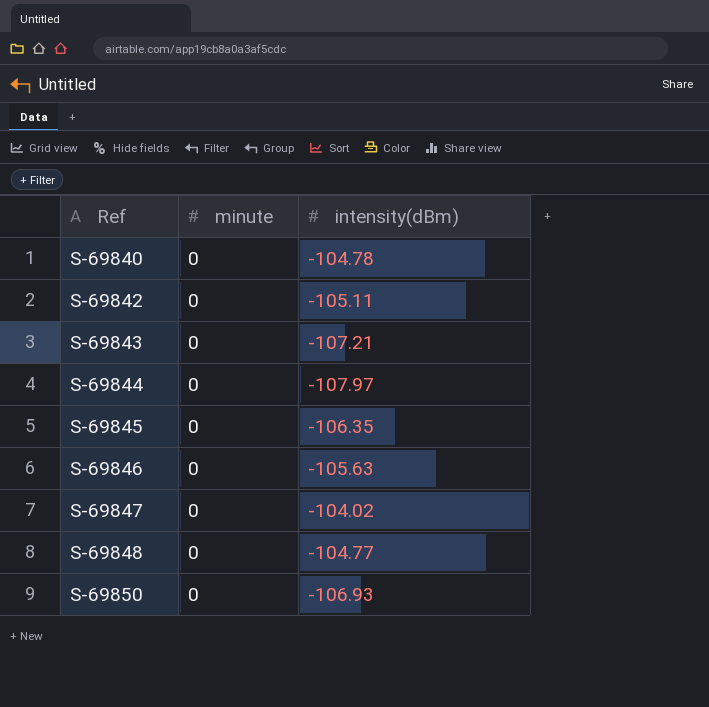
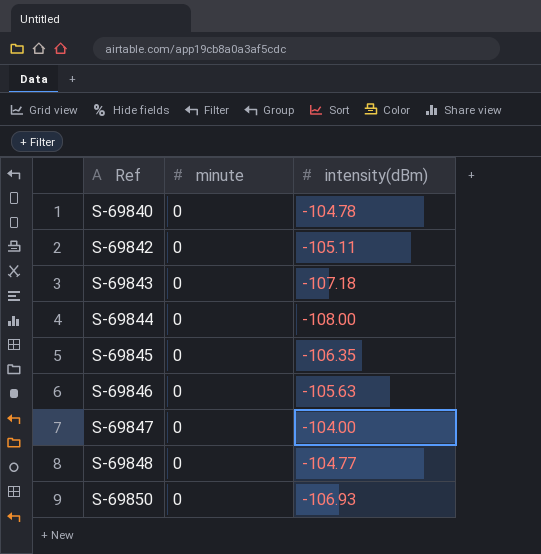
S-69843 | intensity(dBm): -107.21 -> -107.18
S-69844 | intensity(dBm): -107.97 -> -108.00
S-69847 | intensity(dBm): -104.02 -> -104.00

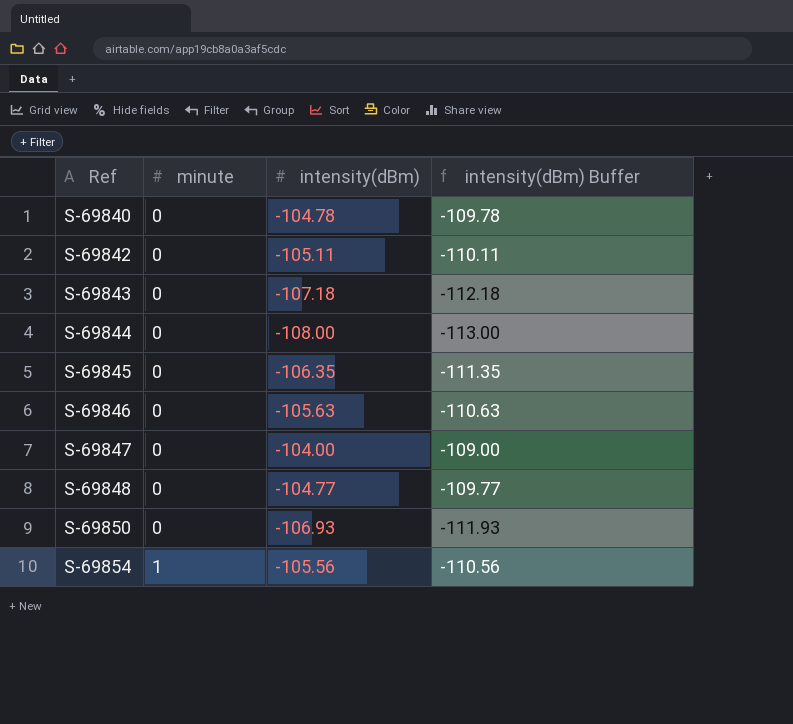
column intensity(dBm) Buffer | formula: none -> [intensity(dBm)] - 5
row S-69854: none -> 1 | -105.56 | -110.56

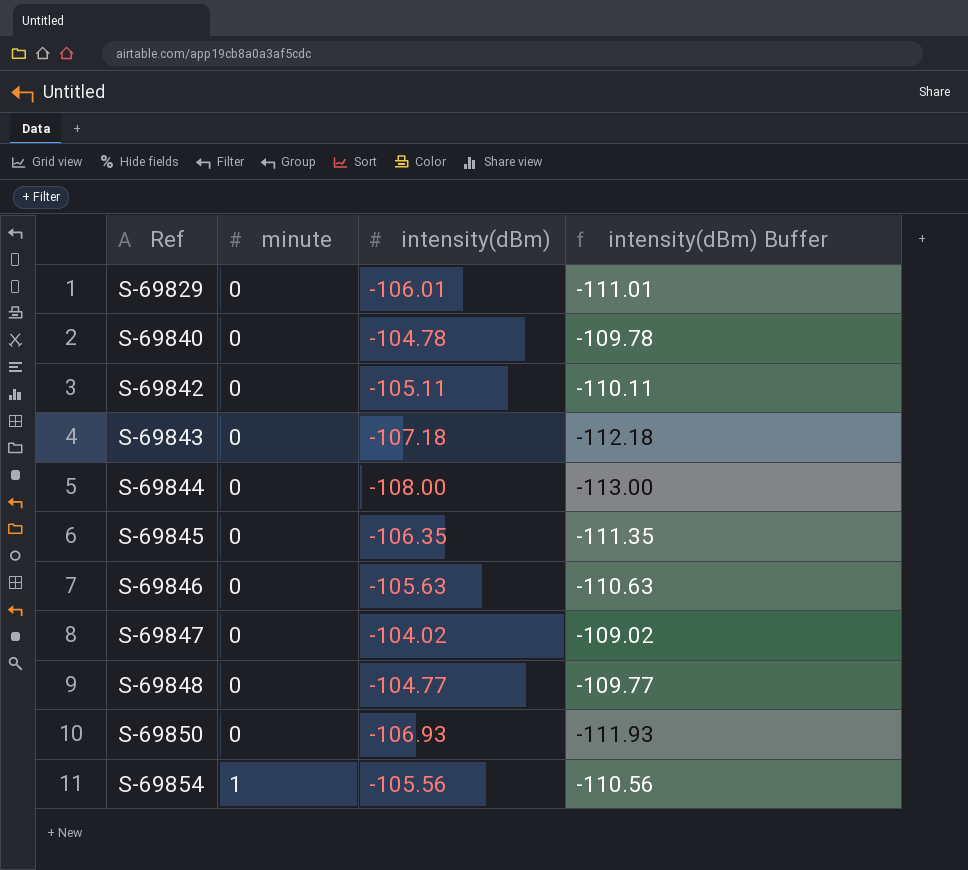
row S-69829: none -> 0 | -106.01 | -111.01
S-69847 | intensity(dBm): -104.00 -> -104.02
S-69847 | intensity(dBm) Buffer: -109.00 -> -109.02

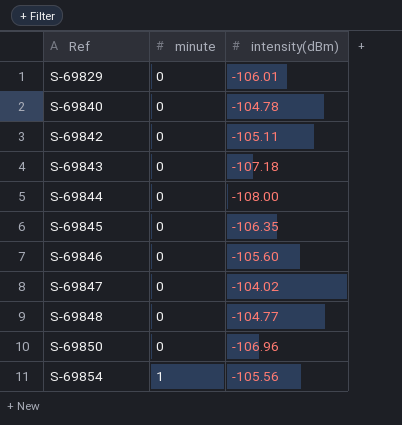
column intensity(dBm) Buffer | formula: [intensity(dBm)] - 5 -> none
S-69846 | intensity(dBm): -105.63 -> -105.60
S-69850 | intensity(dBm): -106.93 -> -106.96

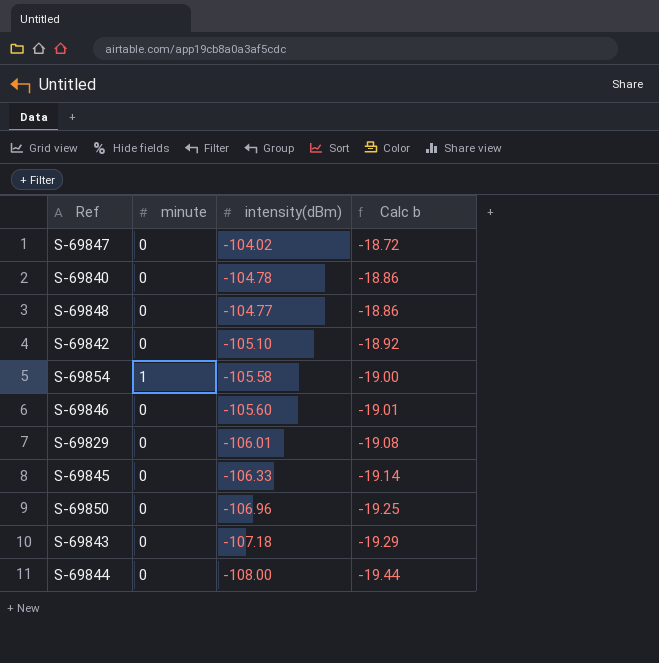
row order: Ref ascending -> Calc b descending
column Calc b | formula: none -> [intensity(dBm)] * 0.18
S-69842 | intensity(dBm): -105.11 -> -105.10
S-69854 | intensity(dBm): -105.56 -> -105.58
S-69845 | intensity(dBm): -106.35 -> -106.33

